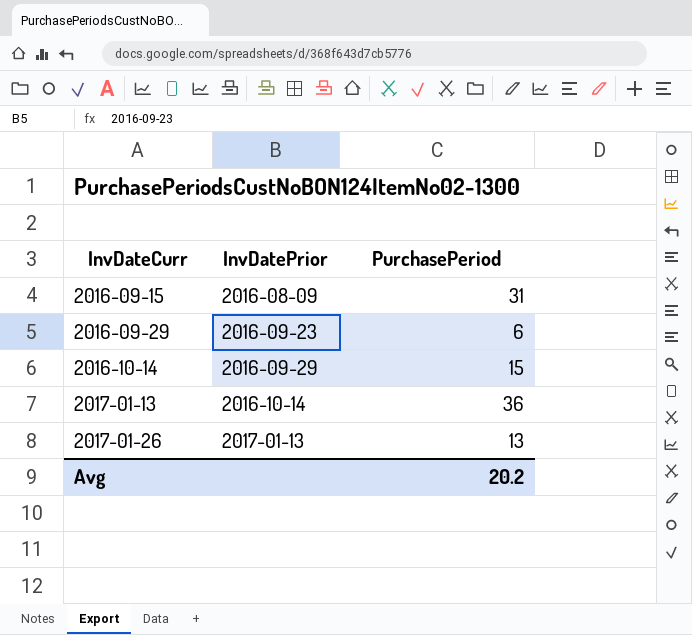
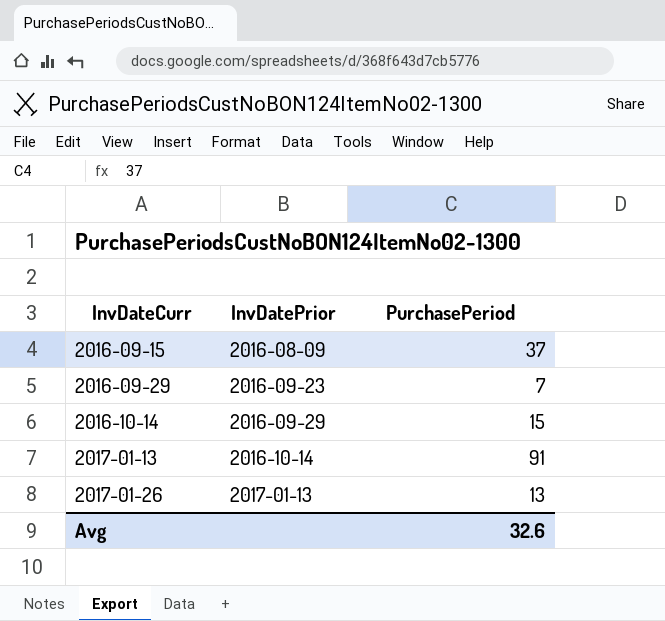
2016-09-15 | PurchasePeriod: 31 -> 37
2016-09-29 | PurchasePeriod: 6 -> 7
2017-01-13 | PurchasePeriod: 36 -> 91
Avg | PurchasePeriod: 20.2 -> 32.6

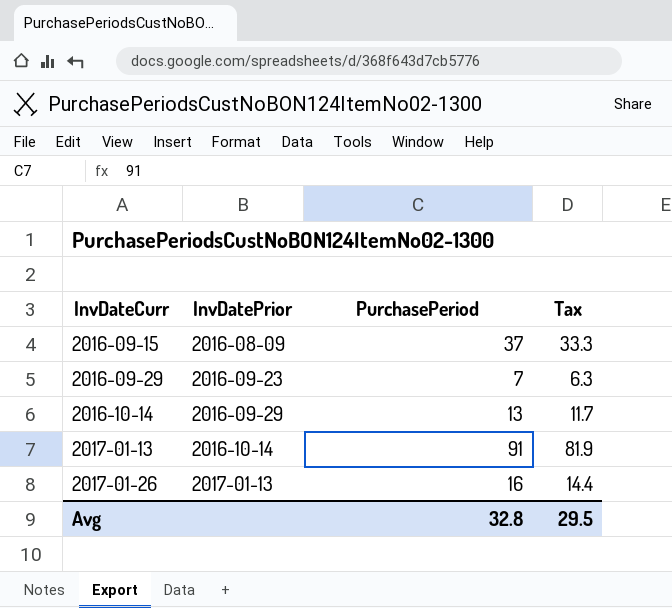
column Tax | formula: none -> [PurchasePeriod] * 0.9
2016-10-14 | PurchasePeriod: 15 -> 13
2017-01-26 | PurchasePeriod: 13 -> 16
Avg | PurchasePeriod: 32.6 -> 32.8

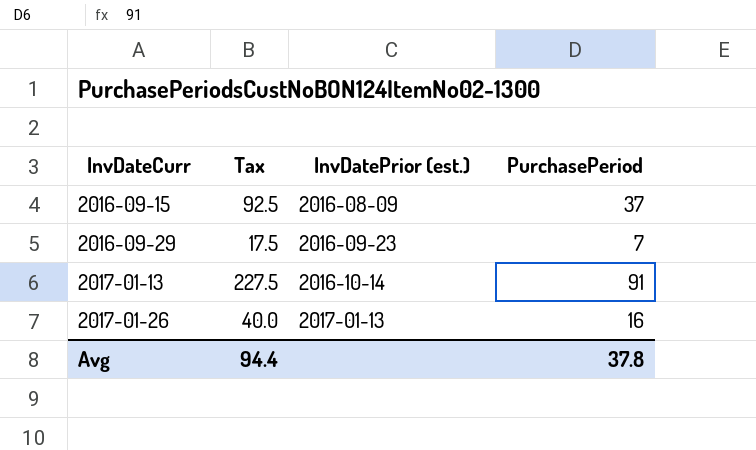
column Tax | formula: [PurchasePeriod] * 0.9 -> [PurchasePeriod] * 2.5
column Tax | position: 4 -> 2
column name: InvDatePrior -> InvDatePrior (est.)
row 2016-10-14: 2016-09-29 | 13 | 11.7 -> none
Avg | Tax: 29.5 -> 94.4
Avg | PurchasePeriod: 32.8 -> 37.8

